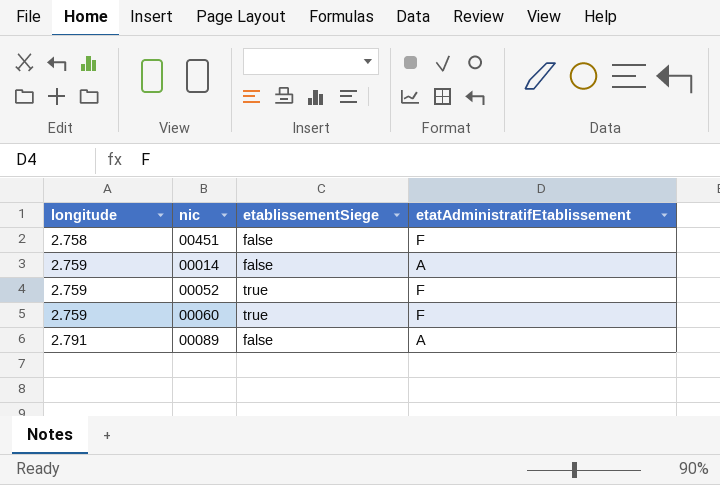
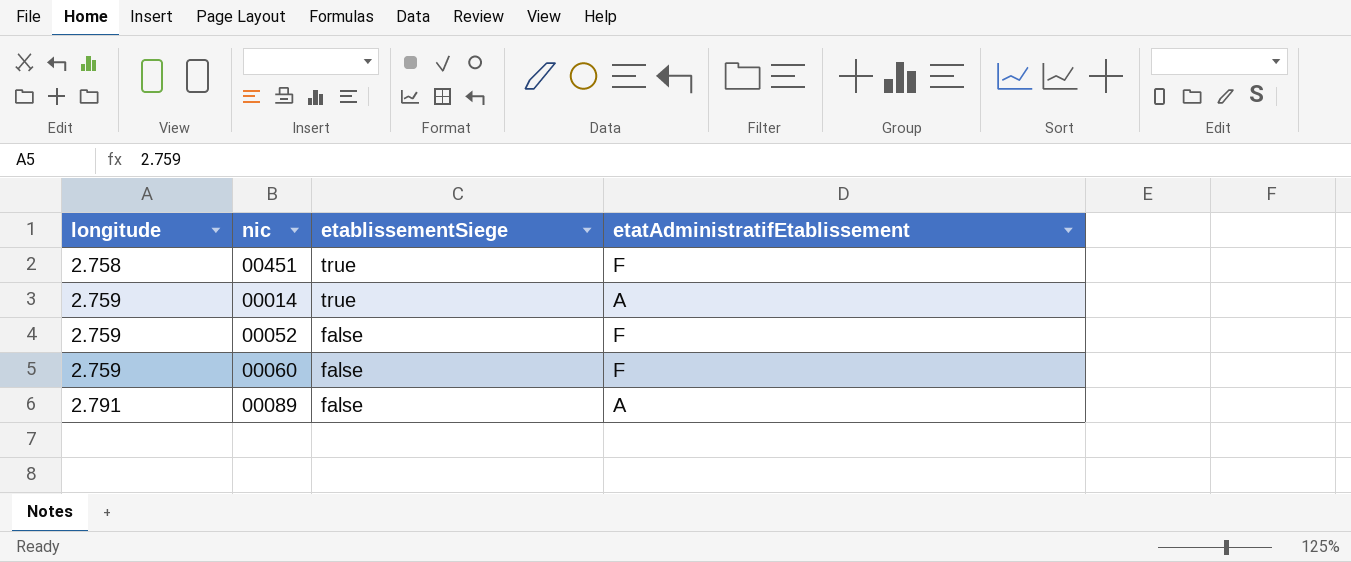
00451 | etablissementSiege: false -> true
00014 | etablissementSiege: false -> true
00052 | etablissementSiege: true -> false
00060 | etablissementSiege: true -> false

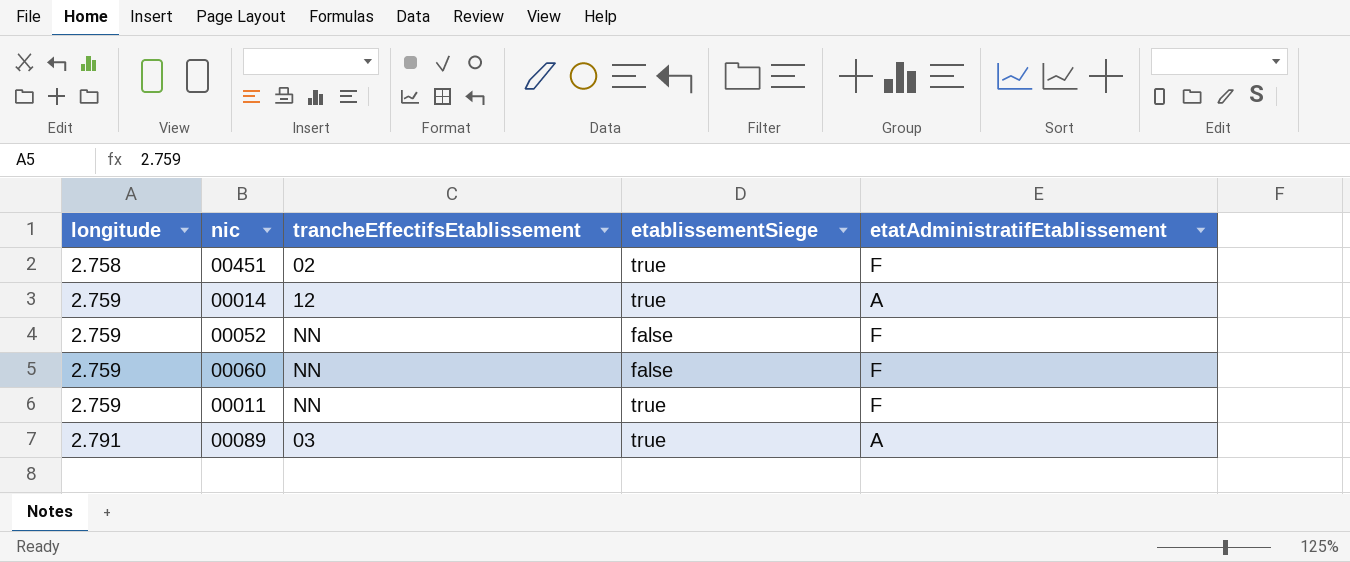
column trancheEffectifsEtablissement | position: none -> 3
row 00011: none -> 2.759 | NN | true | F
00089 | etablissementSiege: false -> true

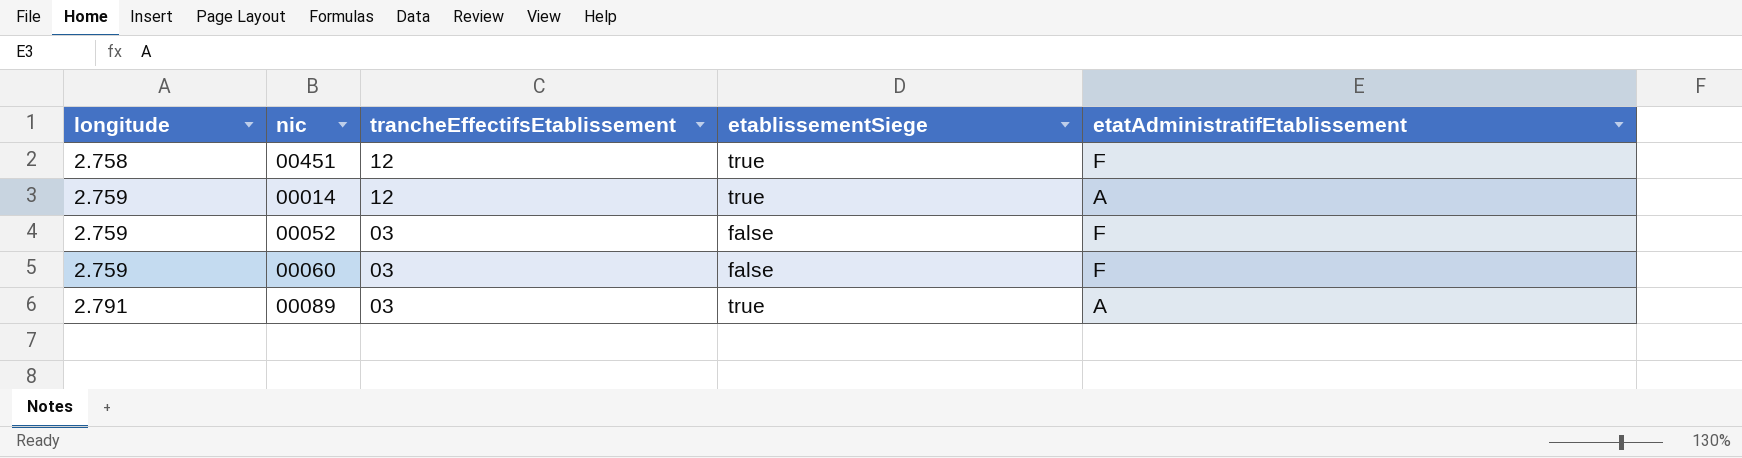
row 00011: 2.759 | NN | true | F -> none
00451 | trancheEffectifsEtablissement: 02 -> 12
00052 | trancheEffectifsEtablissement: NN -> 03
00060 | trancheEffectifsEtablissement: NN -> 03

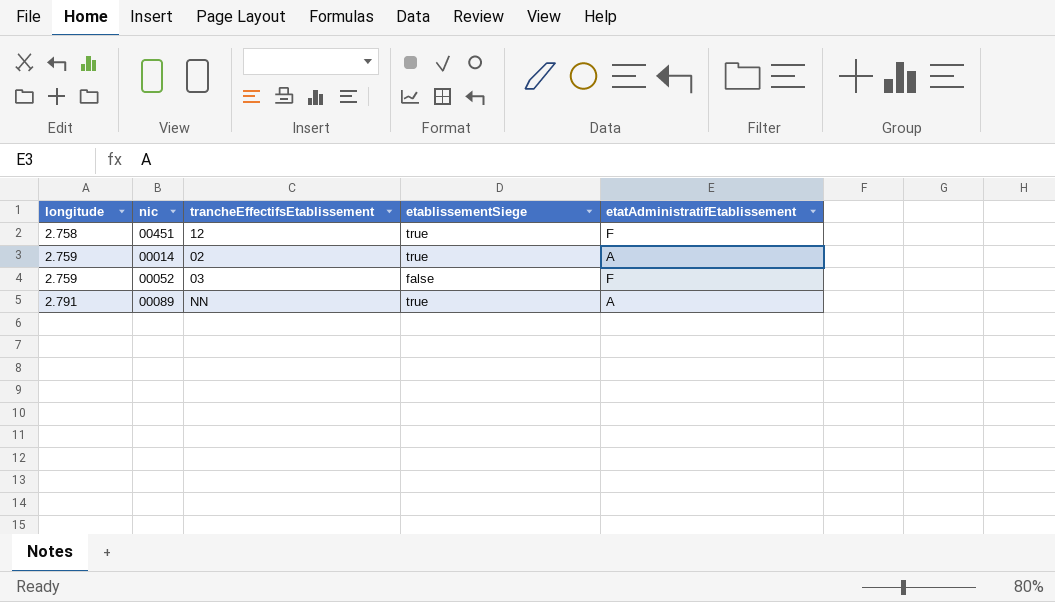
row 00060: 2.759 | 03 | false | F -> none
00014 | trancheEffectifsEtablissement: 12 -> 02
00089 | trancheEffectifsEtablissement: 03 -> NN

